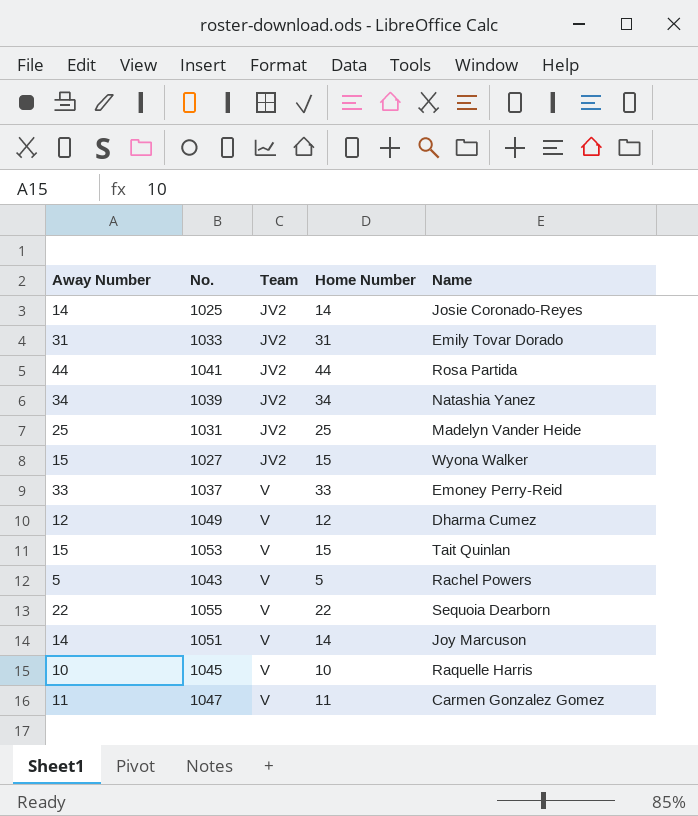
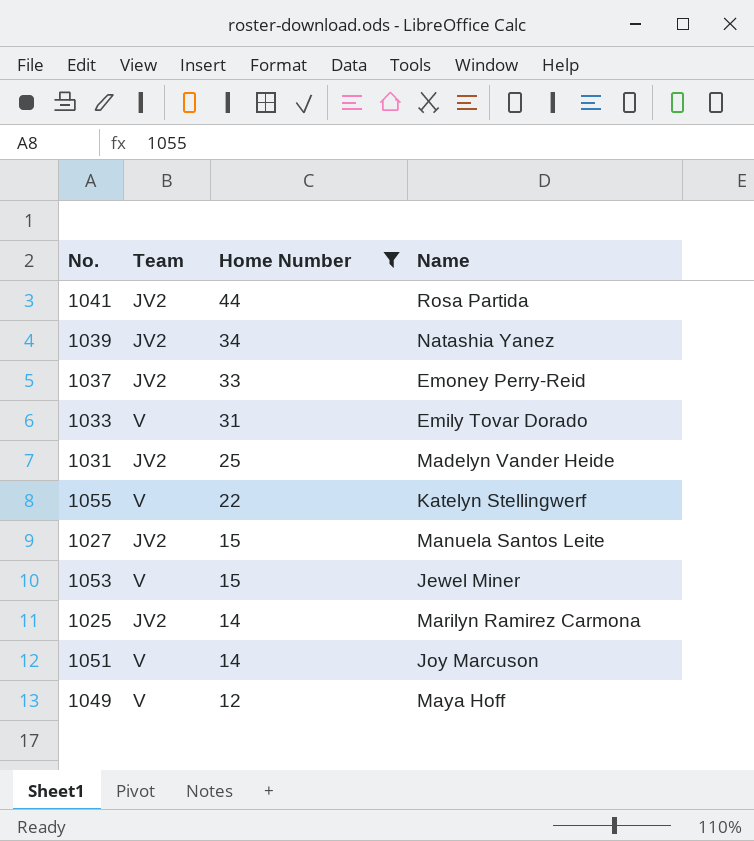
filter: none -> Home Number >= 12
row order: Team ascending -> Home Number descending
column Away Number | position: 1 -> none
1037 | Team: V -> JV2
1033 | Team: JV2 -> V
1055 | Name: Sequoia Dearborn -> Katelyn Stellingwerf
1027 | Name: Wyona Walker -> Manuela Santos Leite
1053 | Name: Tait Quinlan -> Jewel Miner
1025 | Name: Josie Coronado-Reyes -> Marilyn Ramirez Carmona
1049 | Name: Dharma Cumez -> Maya Hoff

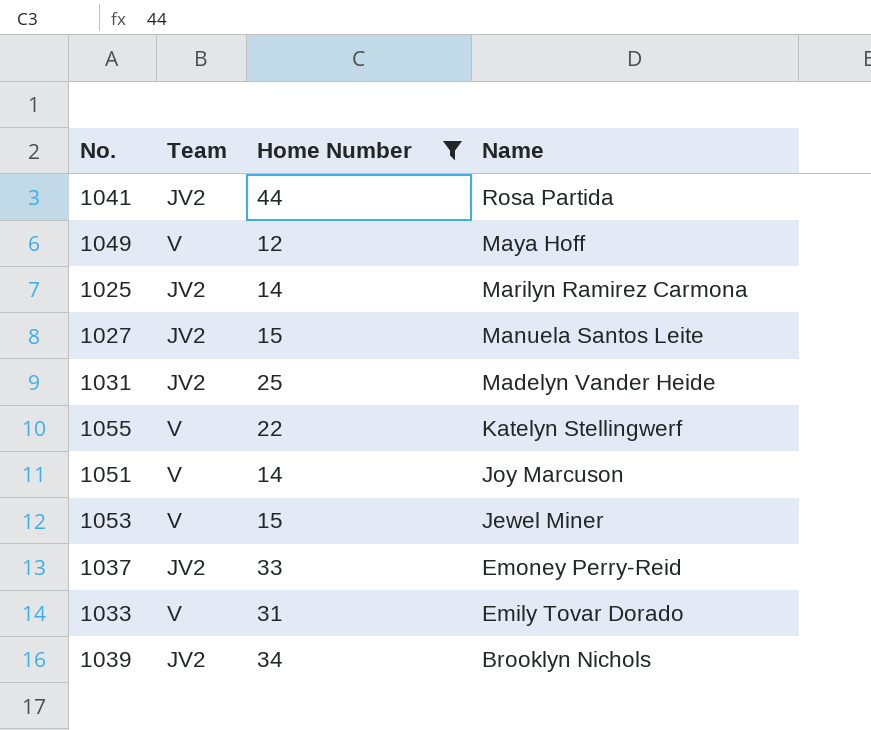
row order: Home Number descending -> Name descending
1039 | Name: Natashia Yanez -> Brooklyn Nichols

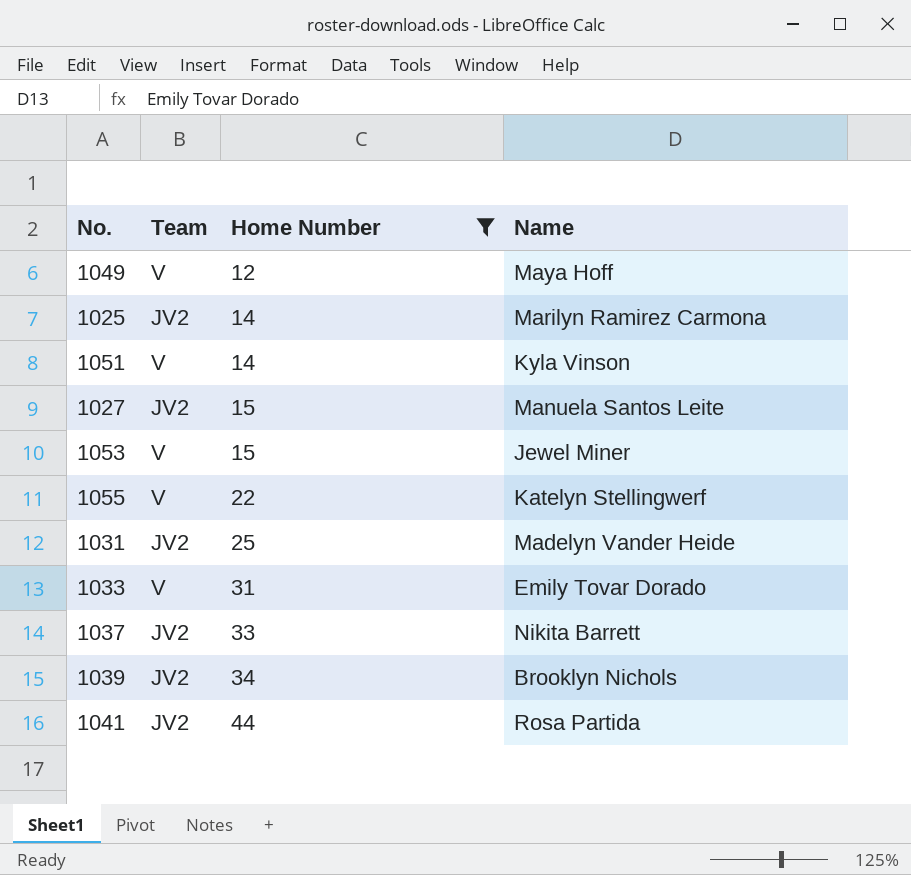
row order: Name descending -> Home Number ascending
1051 | Name: Joy Marcuson -> Kyla Vinson
1037 | Name: Emoney Perry-Reid -> Nikita Barrett

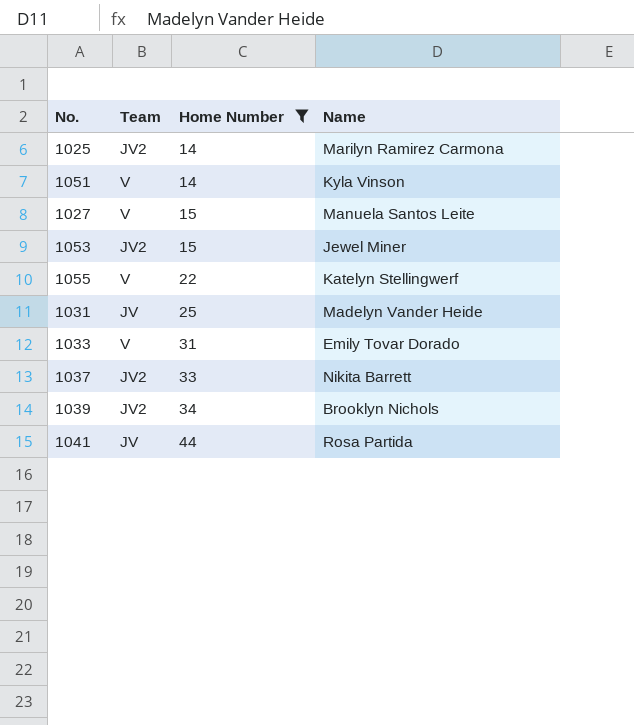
row 1049: V | 12 | Maya Hoff -> none
1027 | Team: JV2 -> V
1053 | Team: V -> JV2
1031 | Team: JV2 -> JV
1041 | Team: JV2 -> JV

